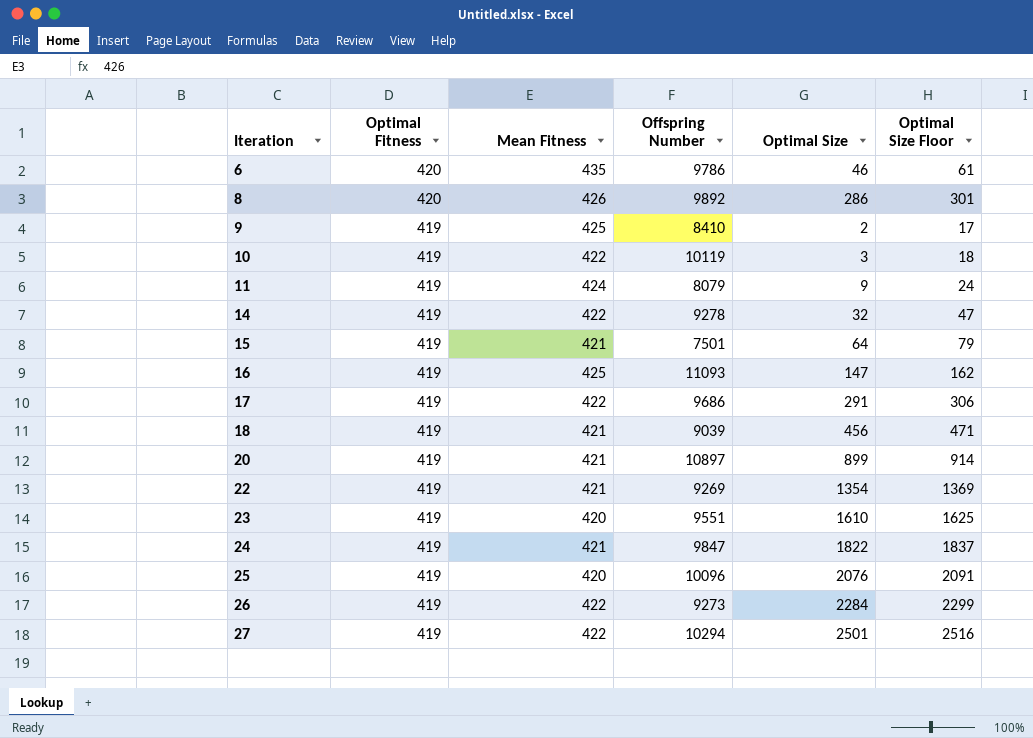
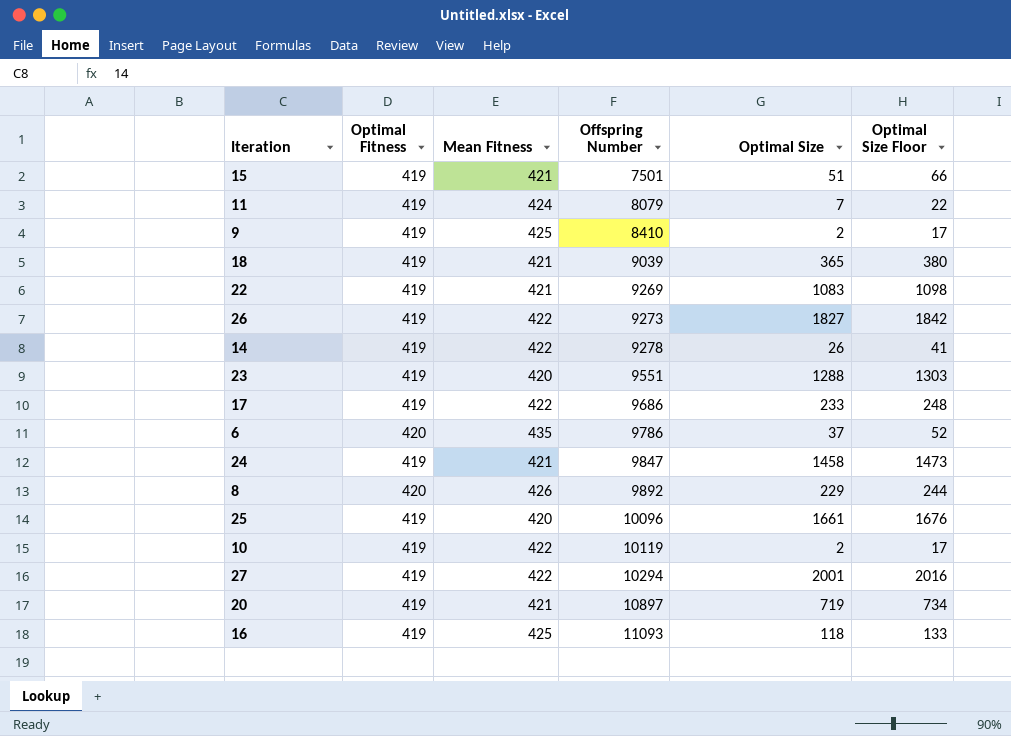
row order: Iteration ascending -> Offspring Number ascending
15 | Optimal Size: 64 -> 51
15 | Optimal Size Floor: 79 -> 66
11 | Optimal Size: 9 -> 7
11 | Optimal Size Floor: 24 -> 22
18 | Optimal Size: 456 -> 365
18 | Optimal Size Floor: 471 -> 380
22 | Optimal Size: 1354 -> 1083
22 | Optimal Size Floor: 1369 -> 1098
26 | Optimal Size: 2284 -> 1827
26 | Optimal Size Floor: 2299 -> 1842
14 | Optimal Size: 32 -> 26
14 | Optimal Size Floor: 47 -> 41
23 | Optimal Size: 1610 -> 1288
23 | Optimal Size Floor: 1625 -> 1303
17 | Optimal Size: 291 -> 233
17 | Optimal Size Floor: 306 -> 248
6 | Optimal Size: 46 -> 37
6 | Optimal Size Floor: 61 -> 52
24 | Optimal Size: 1822 -> 1458
24 | Optimal Size Floor: 1837 -> 1473
8 | Optimal Size: 286 -> 229
8 | Optimal Size Floor: 301 -> 244
25 | Optimal Size: 2076 -> 1661
25 | Optimal Size Floor: 2091 -> 1676
10 | Optimal Size: 3 -> 2
10 | Optimal Size Floor: 18 -> 17
27 | Optimal Size: 2501 -> 2001
27 | Optimal Size Floor: 2516 -> 2016
20 | Optimal Size: 899 -> 719
20 | Optimal Size Floor: 914 -> 734
16 | Optimal Size: 147 -> 118
16 | Optimal Size Floor: 162 -> 133

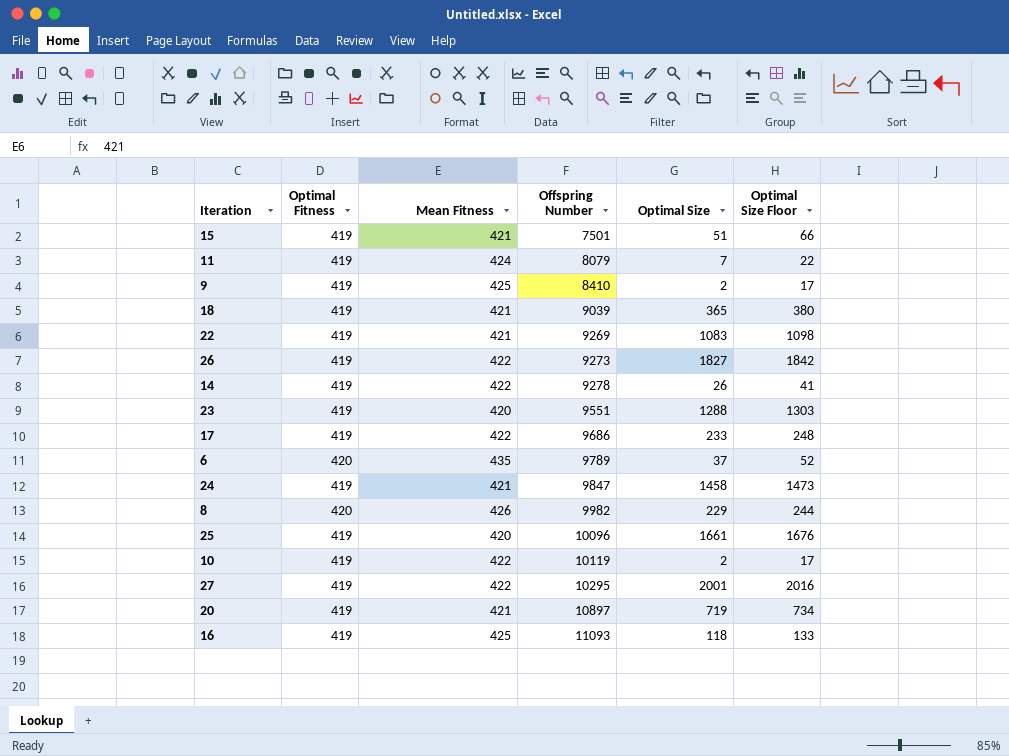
6 | Offspring Number: 9786 -> 9789
8 | Offspring Number: 9892 -> 9982
27 | Offspring Number: 10294 -> 10295

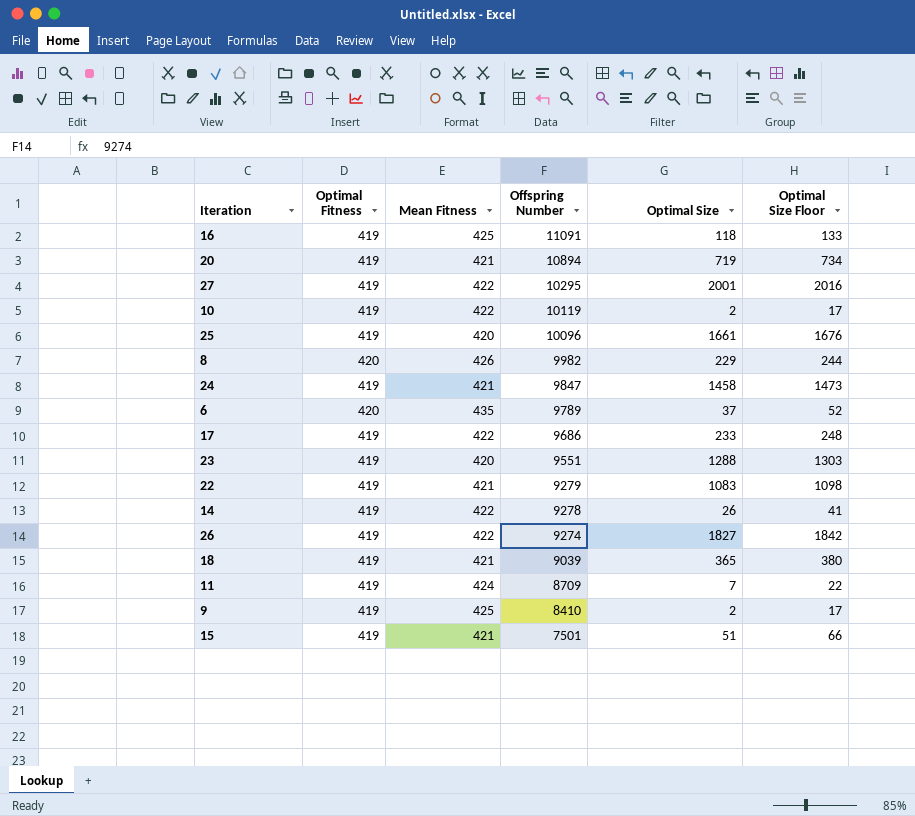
row order: Offspring Number ascending -> Offspring Number descending
16 | Offspring Number: 11093 -> 11091
20 | Offspring Number: 10897 -> 10894
22 | Offspring Number: 9269 -> 9279
26 | Offspring Number: 9273 -> 9274
11 | Offspring Number: 8079 -> 8709

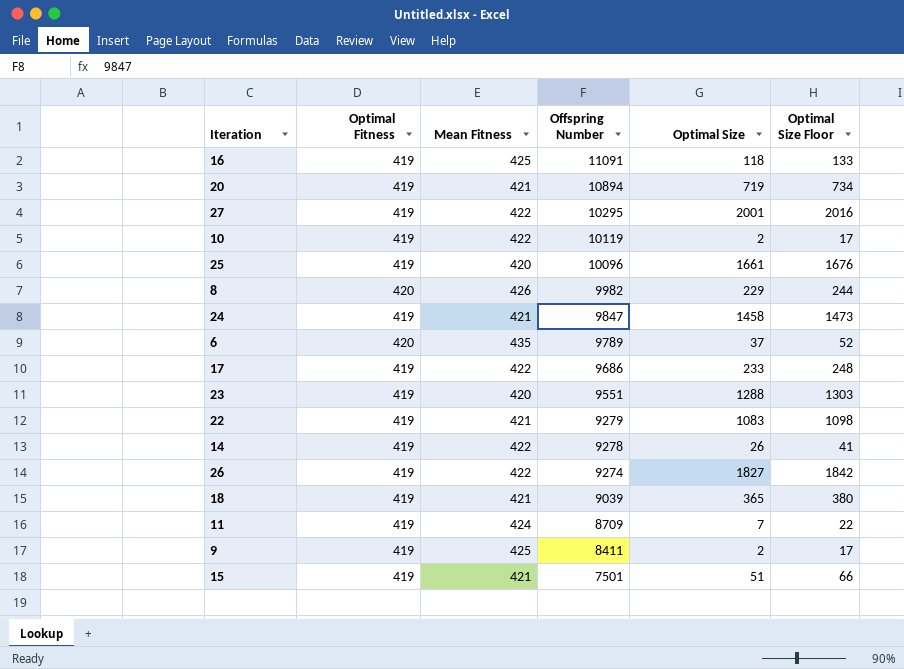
9 | Offspring Number: 8410 -> 8411

